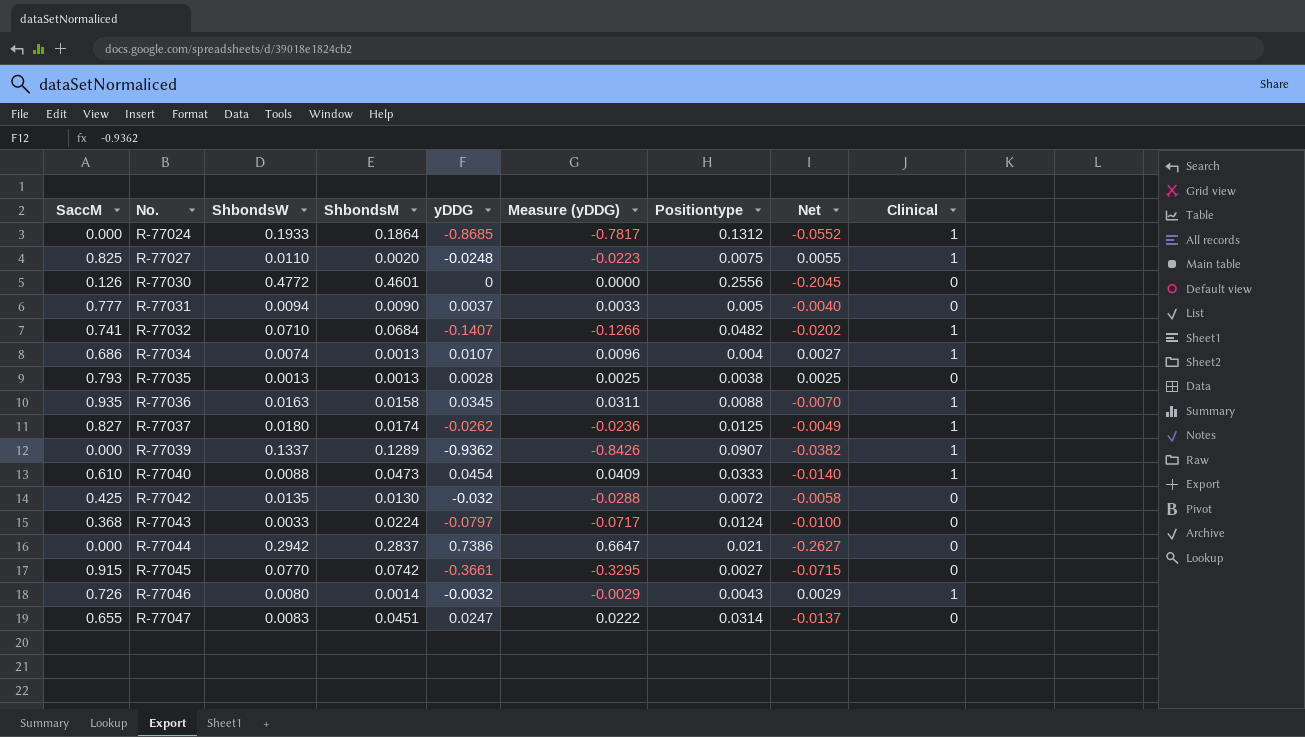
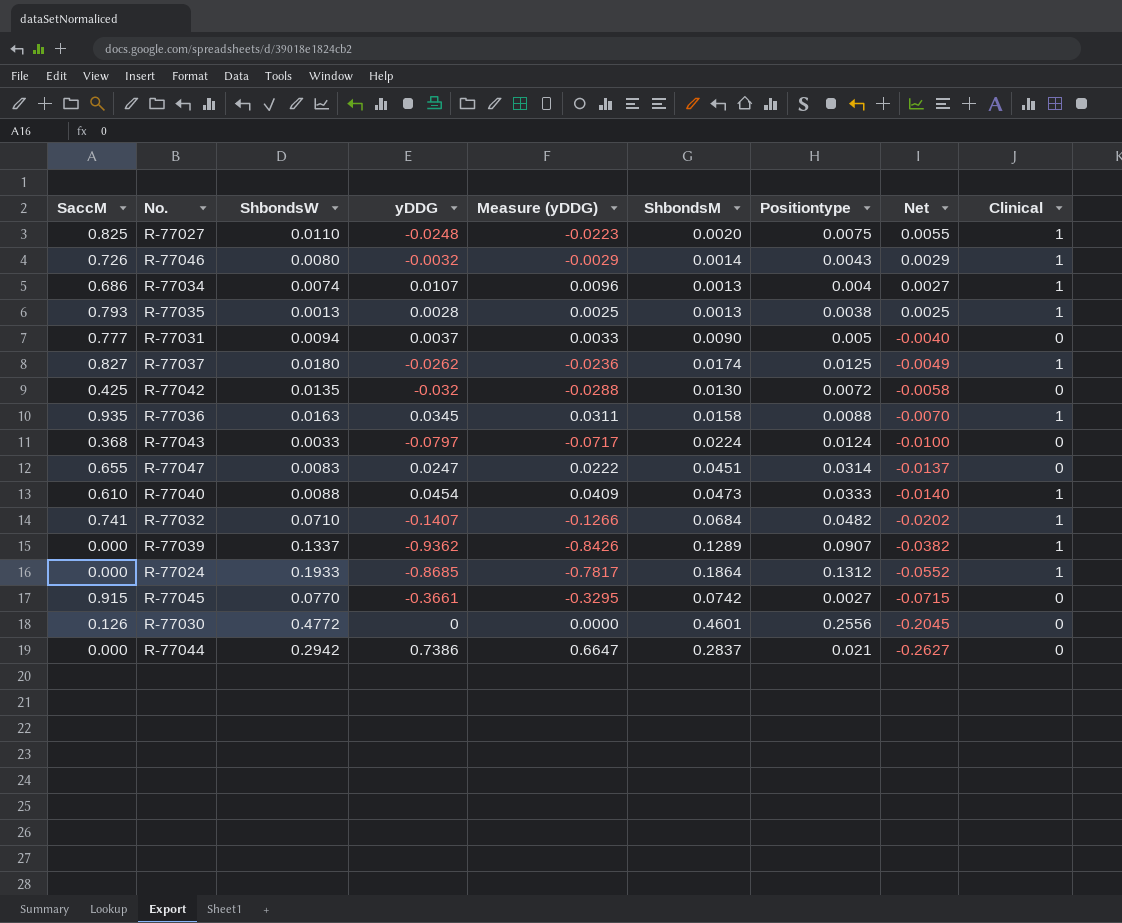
row order: No. ascending -> Net descending
column ShbondsM | position: 4 -> 6
R-77035 | Clinical: 0 -> 1

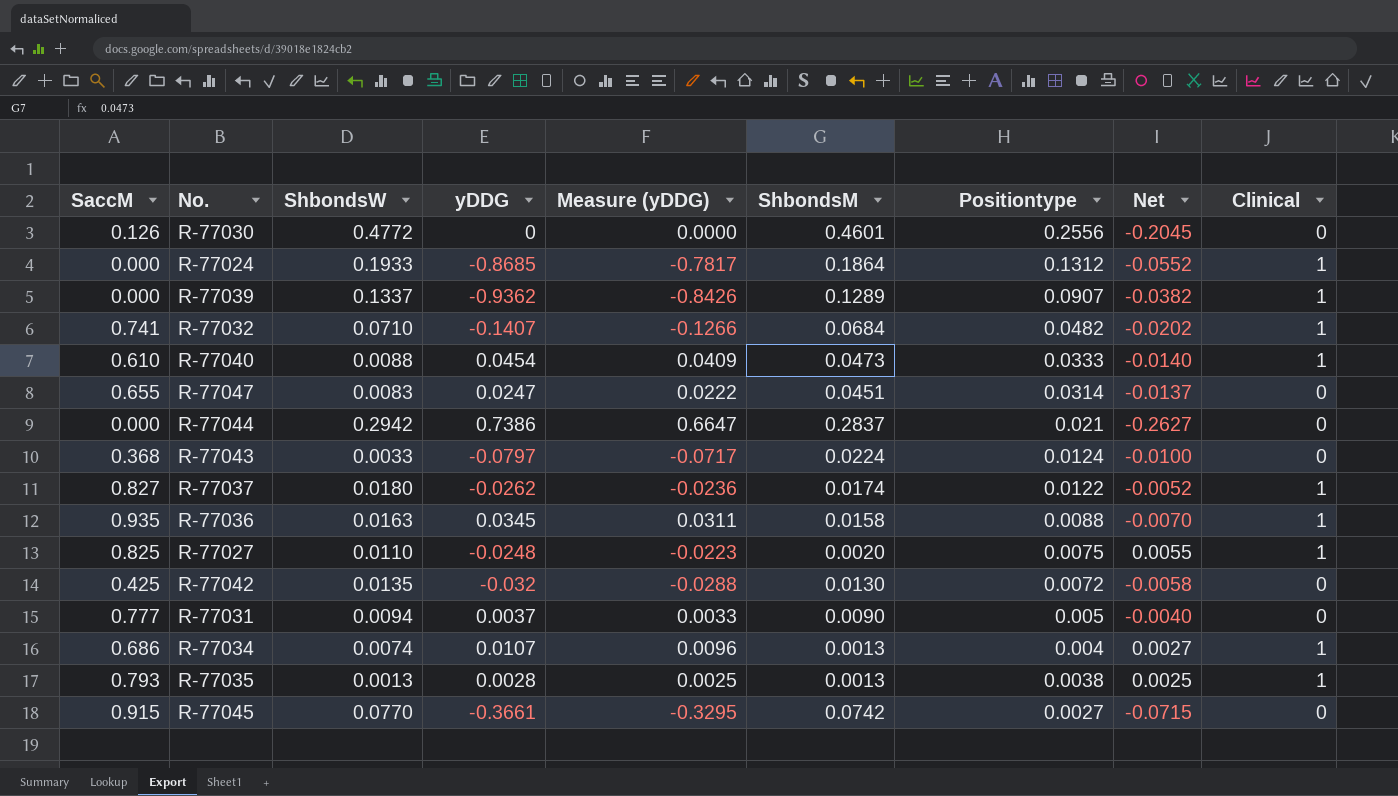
row order: Net descending -> Positiontype descending
row R-77046: 0.726 | 0.0080 | -0.0032 | -0.0029 | 0.0014 | 0.0043 | 0.0029 | 1 -> none
R-77037 | Positiontype: 0.0125 -> 0.0122
R-77037 | Net: -0.0049 -> -0.0052

